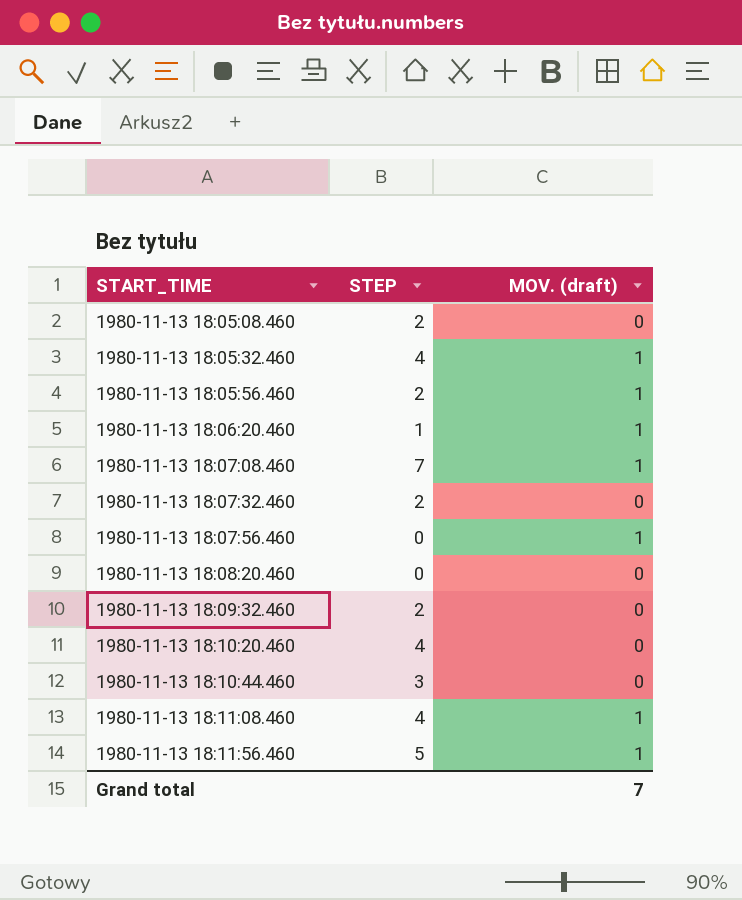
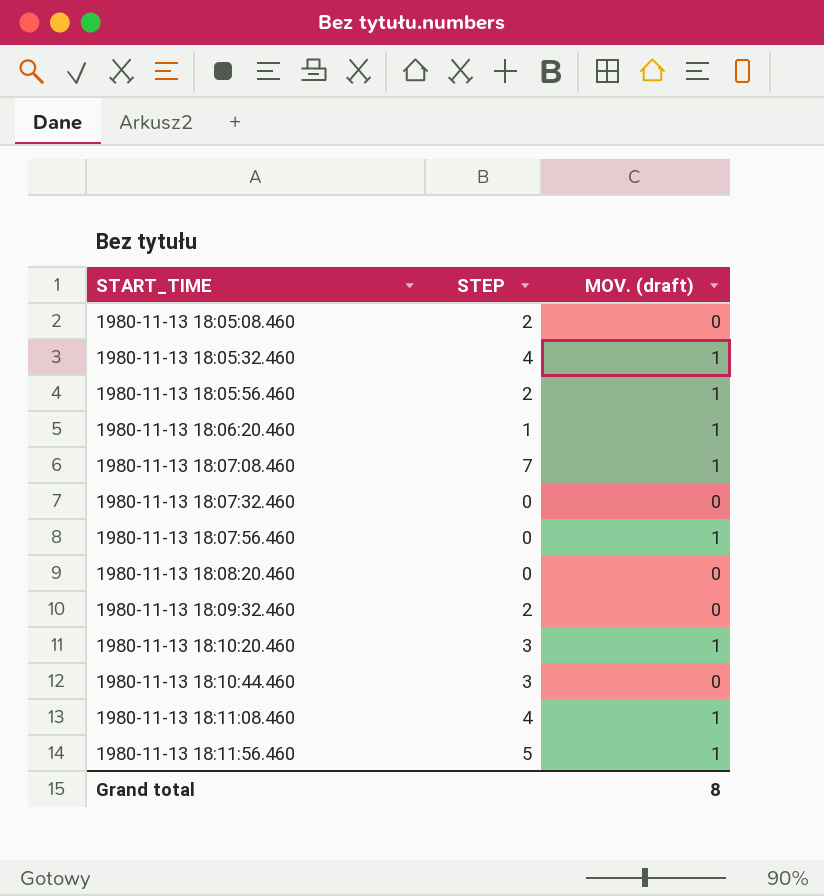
1980-11-13 18:07:32.460 | STEP: 2 -> 0
1980-11-13 18:10:20.460 | STEP: 4 -> 3
1980-11-13 18:10:20.460 | MOV. (draft): 0 -> 1
Grand total | MOV. (draft): 7 -> 8

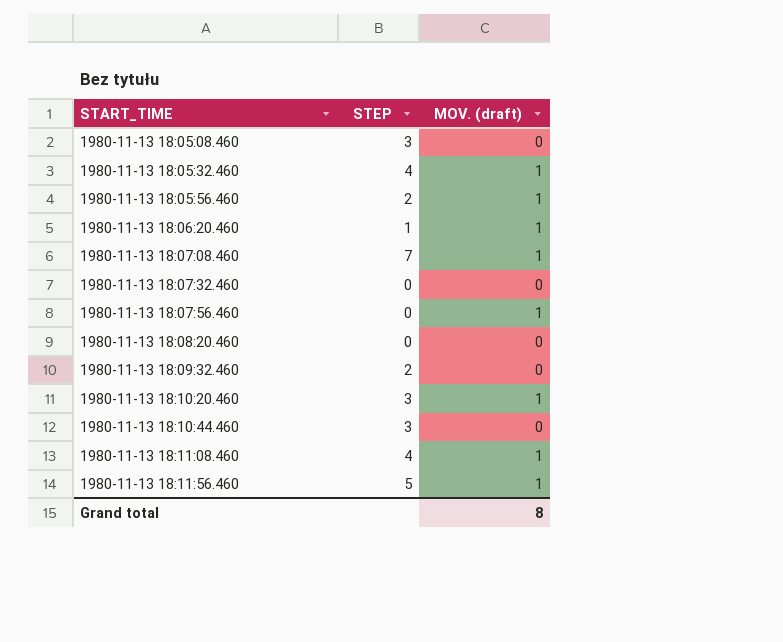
1980-11-13 18:05:08.460 | STEP: 2 -> 3

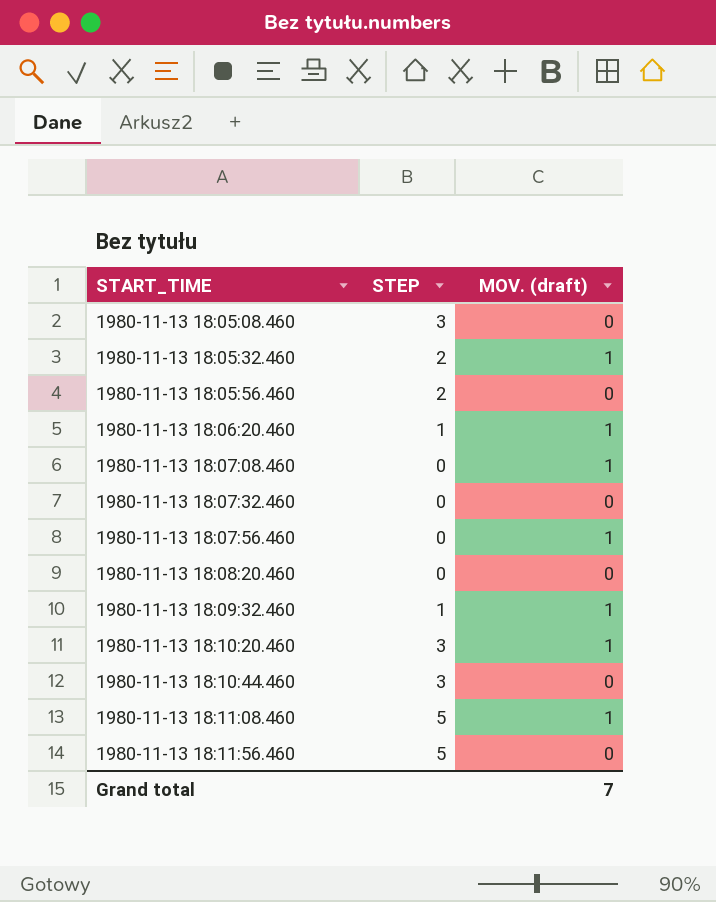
1980-11-13 18:05:32.460 | STEP: 4 -> 2
1980-11-13 18:05:56.460 | MOV. (draft): 1 -> 0
1980-11-13 18:07:08.460 | STEP: 7 -> 0
1980-11-13 18:09:32.460 | STEP: 2 -> 1
1980-11-13 18:09:32.460 | MOV. (draft): 0 -> 1
1980-11-13 18:11:08.460 | STEP: 4 -> 5
1980-11-13 18:11:56.460 | MOV. (draft): 1 -> 0
Grand total | MOV. (draft): 8 -> 7

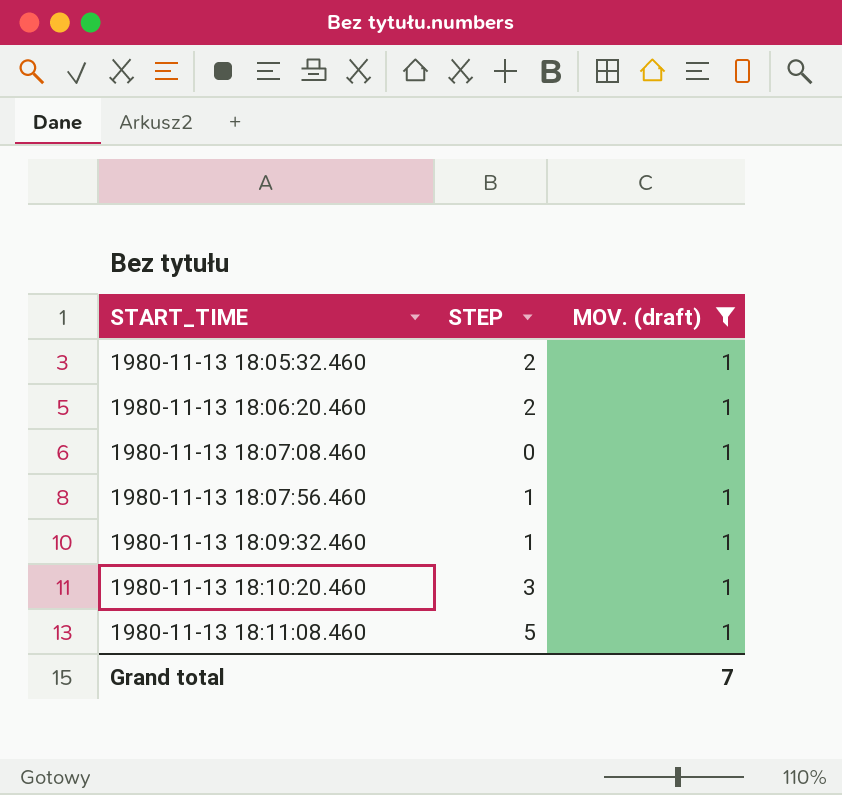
filter: none -> MOV. (draft) = 1
1980-11-13 18:06:20.460 | STEP: 1 -> 2
1980-11-13 18:07:56.460 | STEP: 0 -> 1

